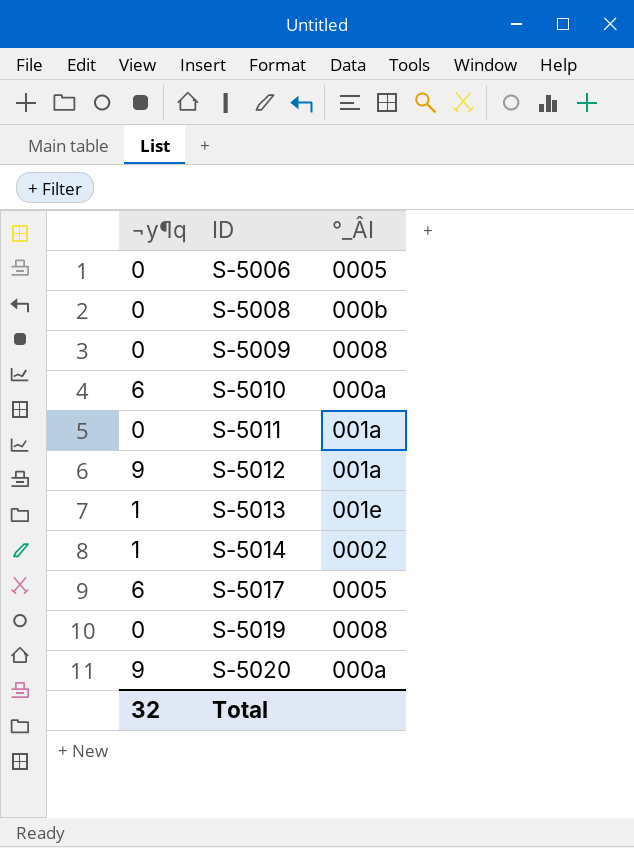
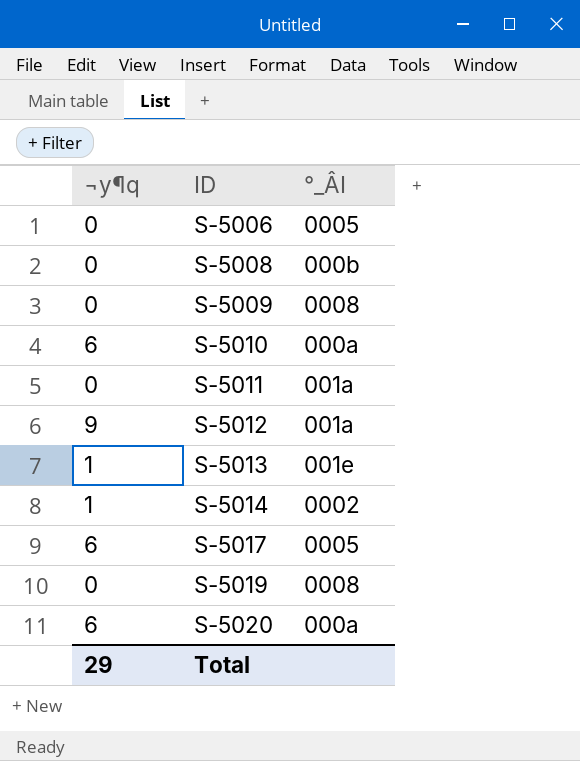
S-5020 | ¬y¶q: 9 -> 6
Total | ¬y¶q: 32 -> 29

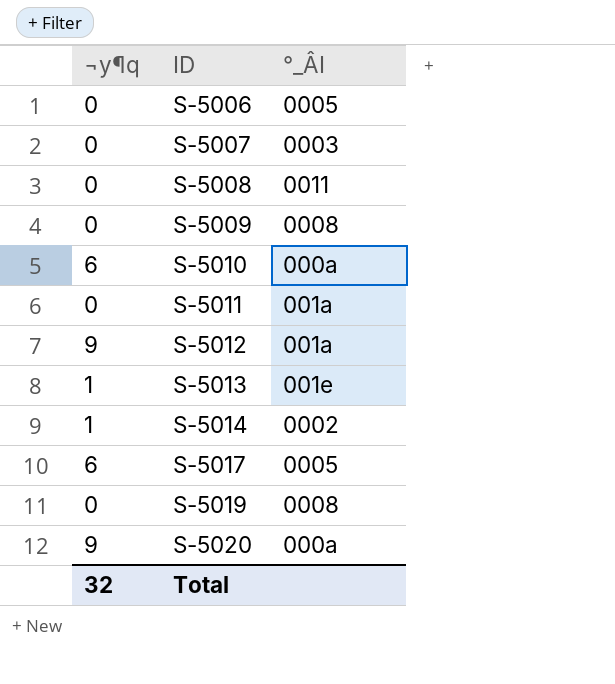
row S-5007: none -> 0 | 0003
S-5008 | °_ÂI: 000b -> 0011
S-5020 | ¬y¶q: 6 -> 9
Total | ¬y¶q: 29 -> 32

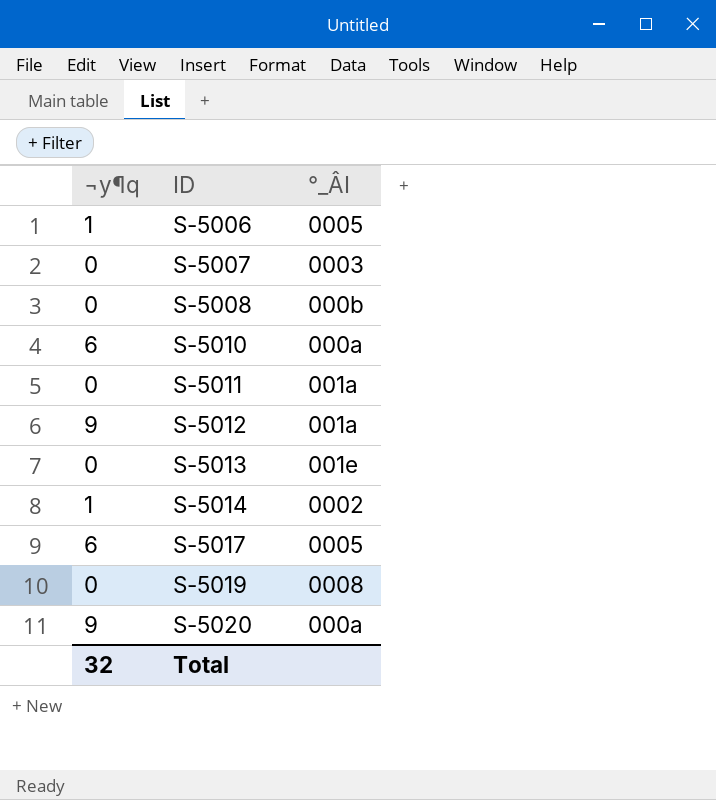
row S-5009: 0 | 0008 -> none
S-5006 | ¬y¶q: 0 -> 1
S-5008 | °_ÂI: 0011 -> 000b
S-5013 | ¬y¶q: 1 -> 0

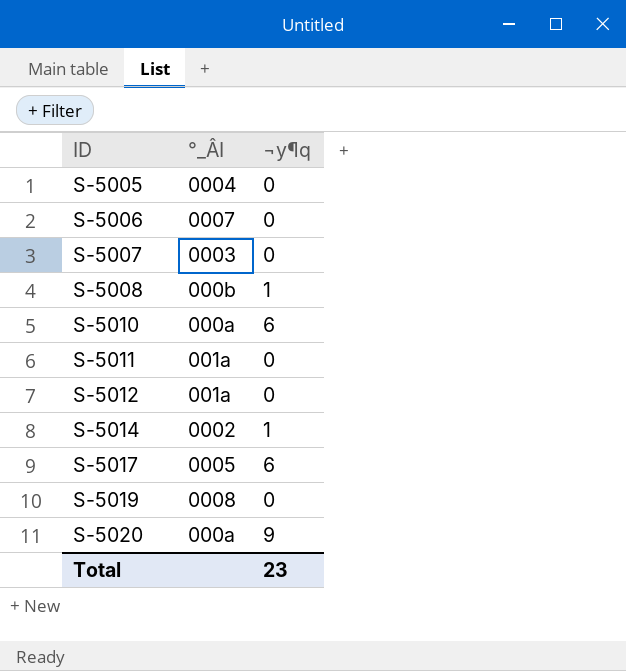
column ¬y¶q | position: 1 -> 3
row S-5013: 0 | 001e -> none
row S-5005: none -> 0004 | 0
S-5006 | °_ÂI: 0005 -> 0007
S-5006 | ¬y¶q: 1 -> 0
S-5008 | ¬y¶q: 0 -> 1
S-5012 | ¬y¶q: 9 -> 0
Total | ¬y¶q: 32 -> 23

